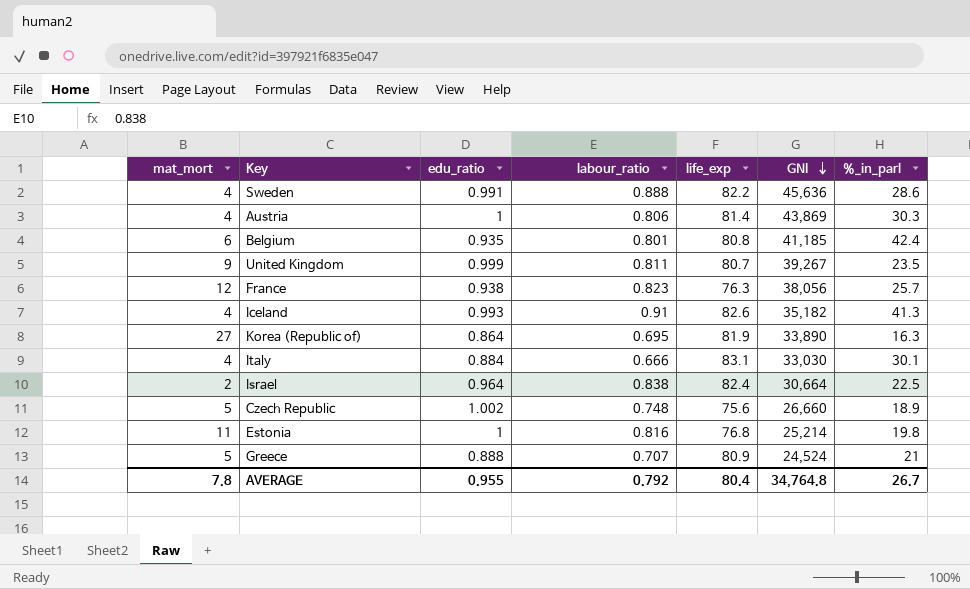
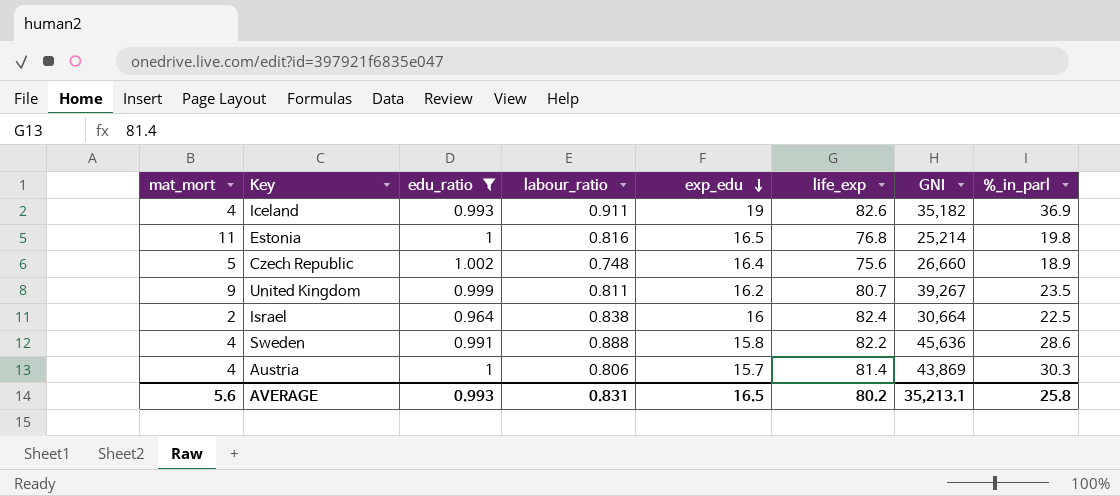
filter: none -> edu_ratio >= 0.964
row order: GNI descending -> exp_edu descending
column exp_edu | position: none -> 5
Iceland | labour_ratio: 0.91 -> 0.911
Iceland | %_in_parl: 41.3 -> 36.9
AVERAGE | mat_mort: 7.8 -> 5.6
AVERAGE | edu_ratio: 0.955 -> 0.993
AVERAGE | labour_ratio: 0.792 -> 0.831
AVERAGE | life_exp: 80.4 -> 80.2
AVERAGE | GNI: 34,764.8 -> 35,213.1
AVERAGE | %_in_parl: 26.7 -> 25.8

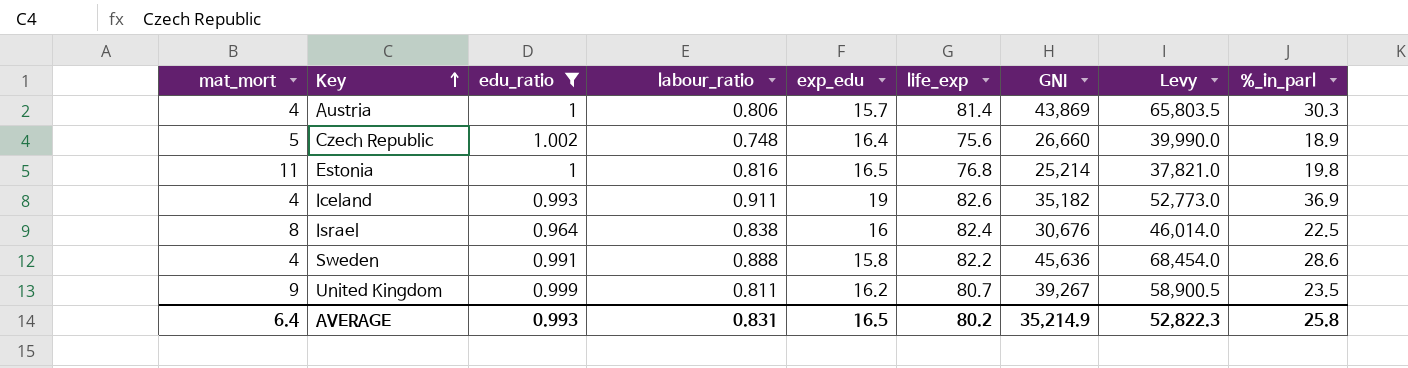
row order: exp_edu descending -> Key ascending
column Levy | formula: none -> [GNI] * 1.5
Israel | mat_mort: 2 -> 8
Israel | GNI: 30,664 -> 30,676
AVERAGE | mat_mort: 5.6 -> 6.4
AVERAGE | GNI: 35,213.1 -> 35,214.9

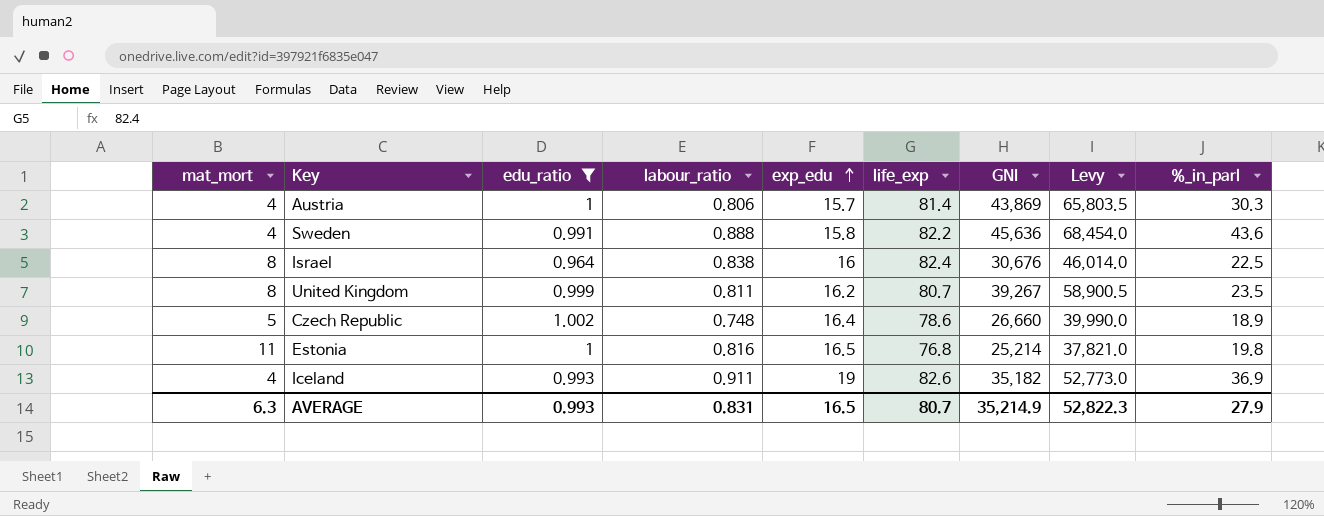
row order: Key ascending -> exp_edu ascending
Sweden | %_in_parl: 28.6 -> 43.6
United Kingdom | mat_mort: 9 -> 8
Czech Republic | life_exp: 75.6 -> 78.6
AVERAGE | mat_mort: 6.4 -> 6.3
AVERAGE | life_exp: 80.2 -> 80.7
AVERAGE | %_in_parl: 25.8 -> 27.9

